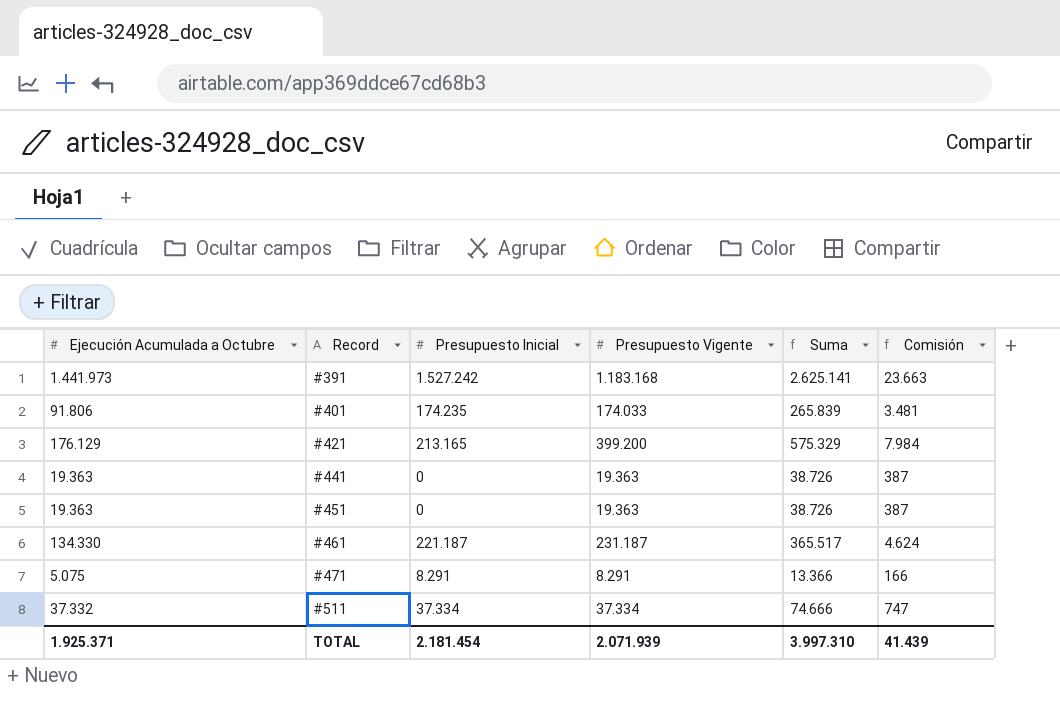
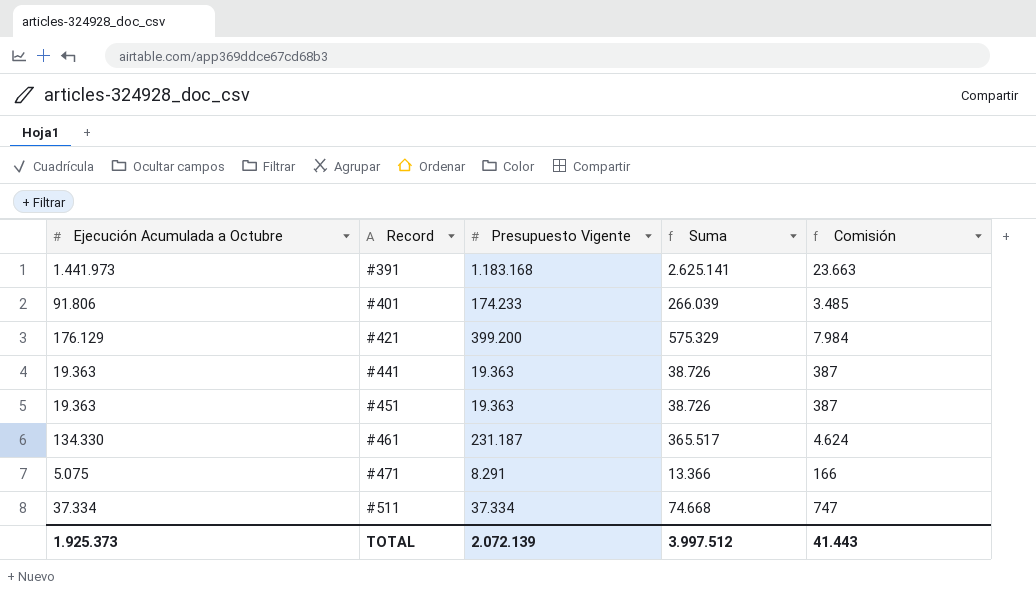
column Presupuesto Inicial | position: 3 -> none
#401 | Presupuesto Vigente: 174.033 -> 174.233
#401 | Suma: 265.839 -> 266.039
#401 | Comisión: 3.481 -> 3.485
#511 | Ejecución Acumulada a Octubre: 37.332 -> 37.334
#511 | Suma: 74.666 -> 74.668
TOTAL | Ejecución Acumulada a Octubre: 1.925.371 -> 1.925.373
TOTAL | Presupuesto Vigente: 2.071.939 -> 2.072.139
TOTAL | Suma: 3.997.310 -> 3.997.512
TOTAL | Comisión: 41.439 -> 41.443

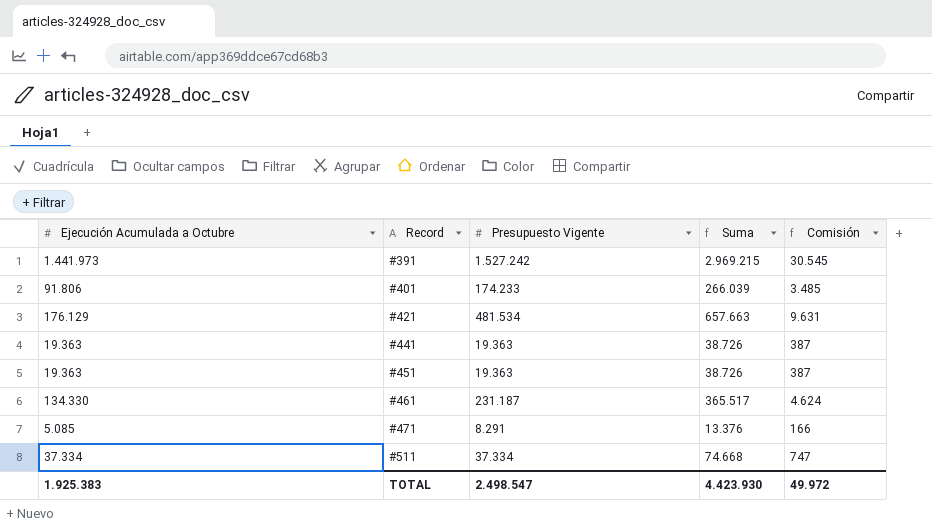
#391 | Presupuesto Vigente: 1.183.168 -> 1.527.242
#391 | Suma: 2.625.141 -> 2.969.215
#391 | Comisión: 23.663 -> 30.545
#421 | Presupuesto Vigente: 399.200 -> 481.534
#421 | Suma: 575.329 -> 657.663
#421 | Comisión: 7.984 -> 9.631
#471 | Ejecución Acumulada a Octubre: 5.075 -> 5.085
#471 | Suma: 13.366 -> 13.376
TOTAL | Ejecución Acumulada a Octubre: 1.925.373 -> 1.925.383
TOTAL | Presupuesto Vigente: 2.072.139 -> 2.498.547
TOTAL | Suma: 3.997.512 -> 4.423.930
TOTAL | Comisión: 41.443 -> 49.972

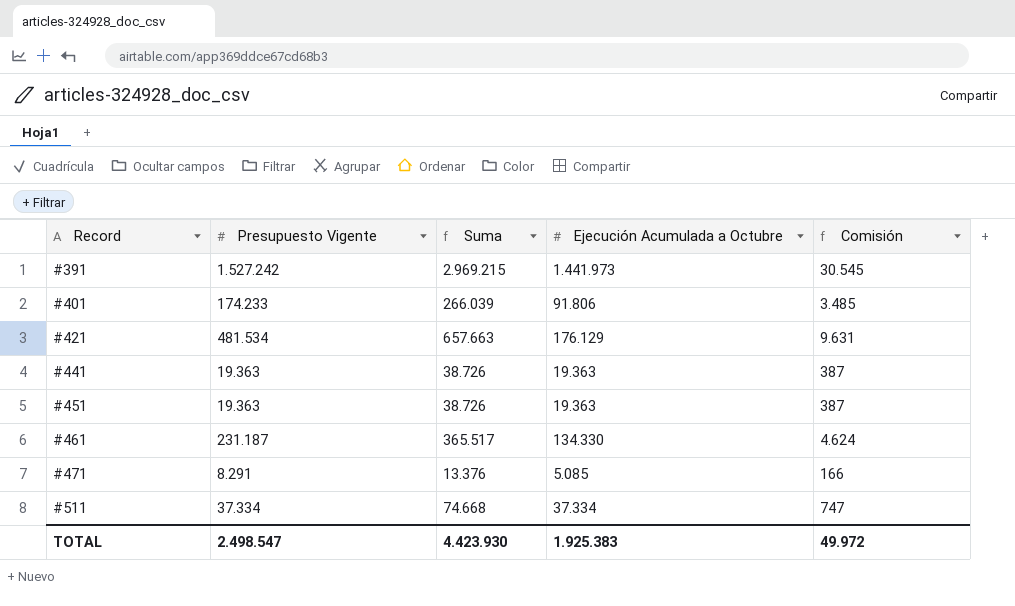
column Ejecución Acumulada a Octubre | position: 1 -> 4

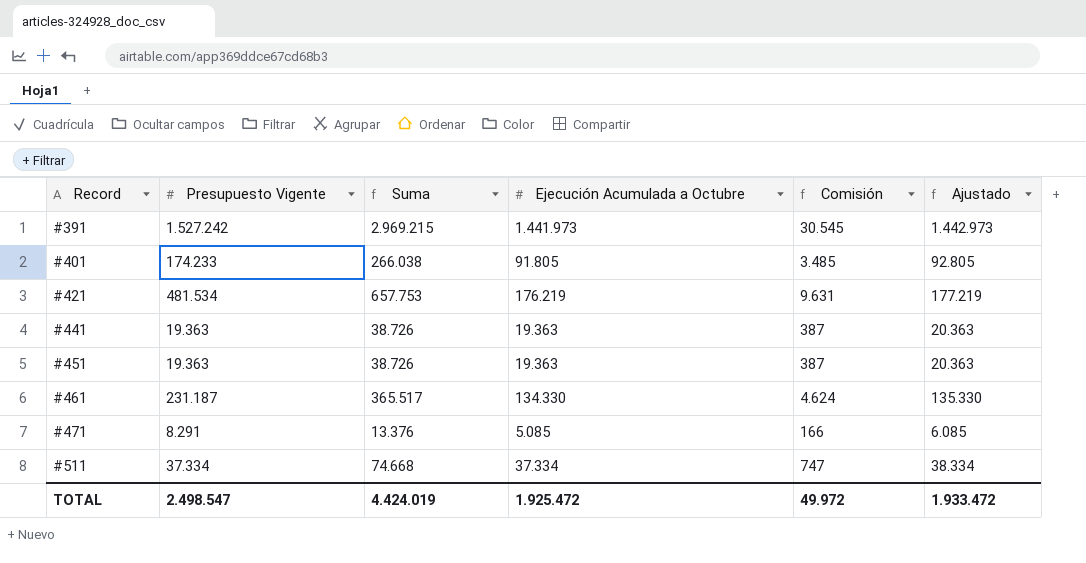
column Ajustado | formula: none -> [Ejecución Acumulada a Octubre] + 1000
#401 | Suma: 266.039 -> 266.038
#401 | Ejecución Acumulada a Octubre: 91.806 -> 91.805
#421 | Suma: 657.663 -> 657.753
#421 | Ejecución Acumulada a Octubre: 176.129 -> 176.219
TOTAL | Suma: 4.423.930 -> 4.424.019
TOTAL | Ejecución Acumulada a Octubre: 1.925.383 -> 1.925.472

